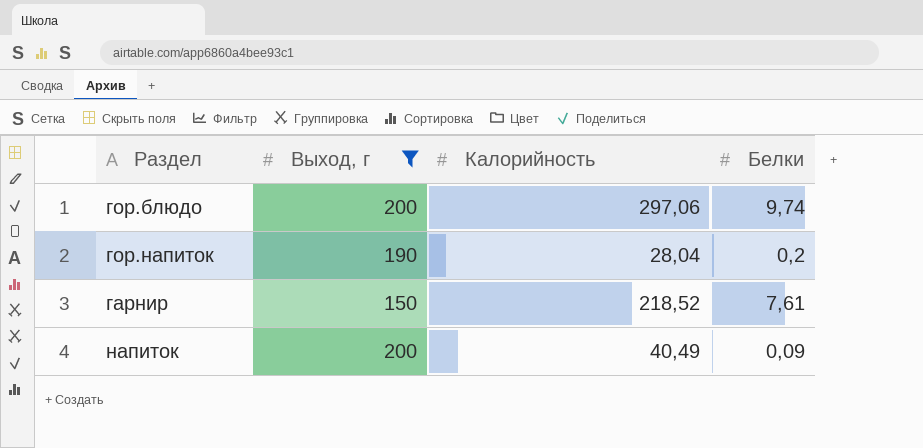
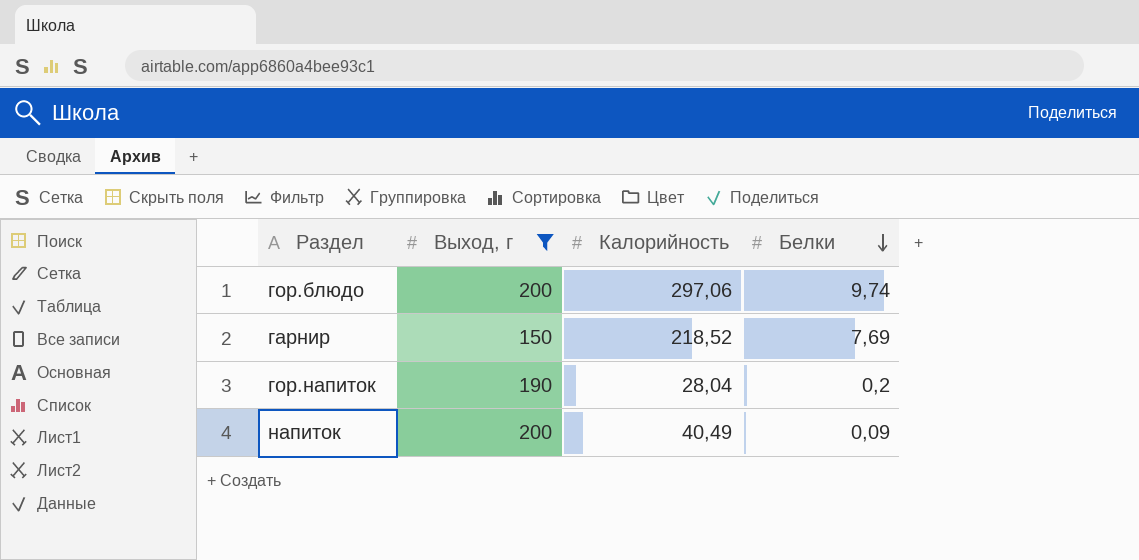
row order: none -> Белки descending
гарнир | Белки: 7,61 -> 7,69

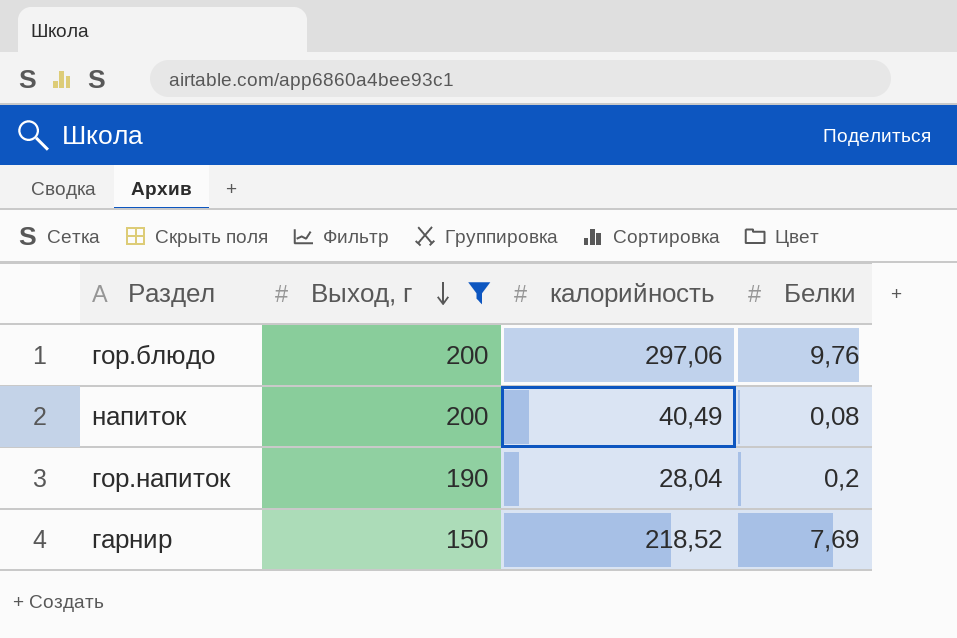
row order: Белки descending -> Выход, г descending
column name: Калорийность -> калорийность
гор.блюдо | Белки: 9,74 -> 9,76
напиток | Белки: 0,09 -> 0,08

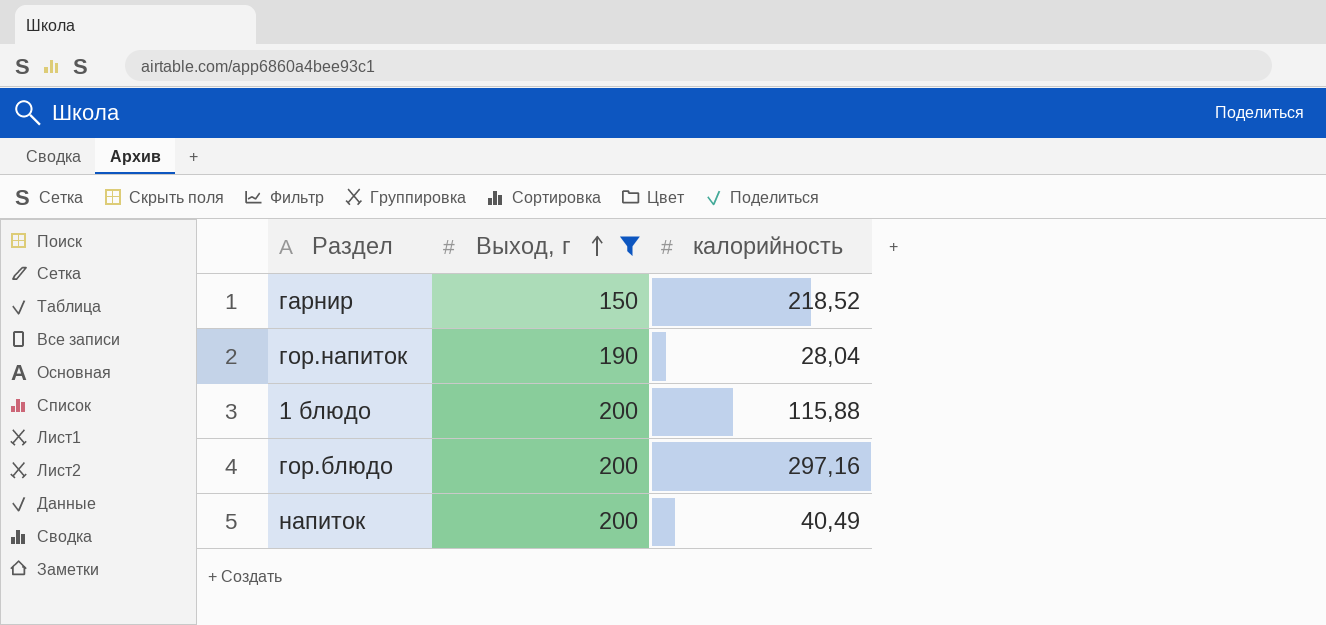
row order: Выход, г descending -> Выход, г ascending
column Белки | position: 4 -> none
row 1 блюдо: none -> 200 | 115,88
гор.блюдо | калорийность: 297,06 -> 297,16

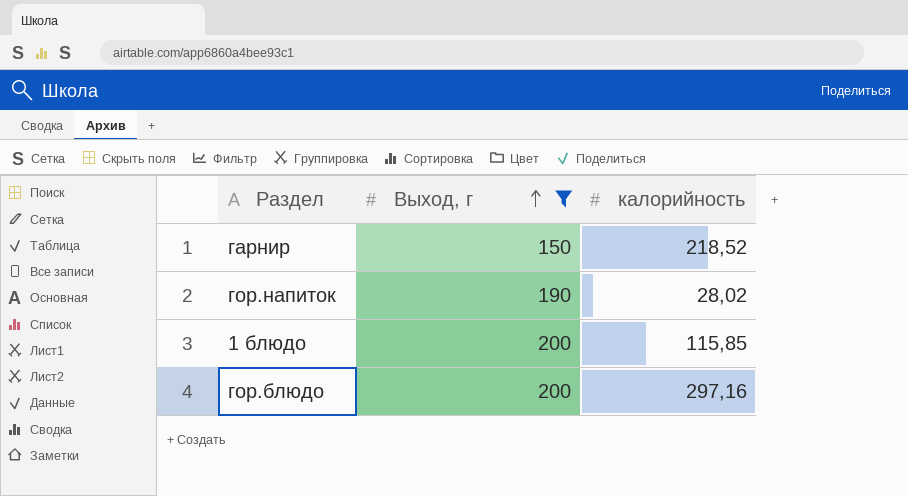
row напиток: 200 | 40,49 -> none
гор.напиток | калорийность: 28,04 -> 28,02
1 блюдо | калорийность: 115,88 -> 115,85

